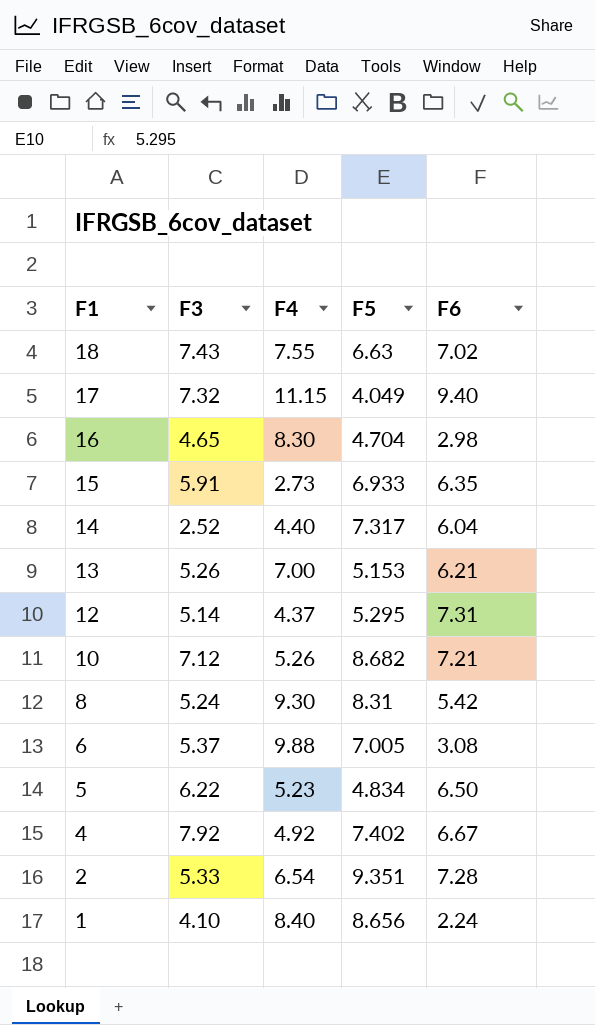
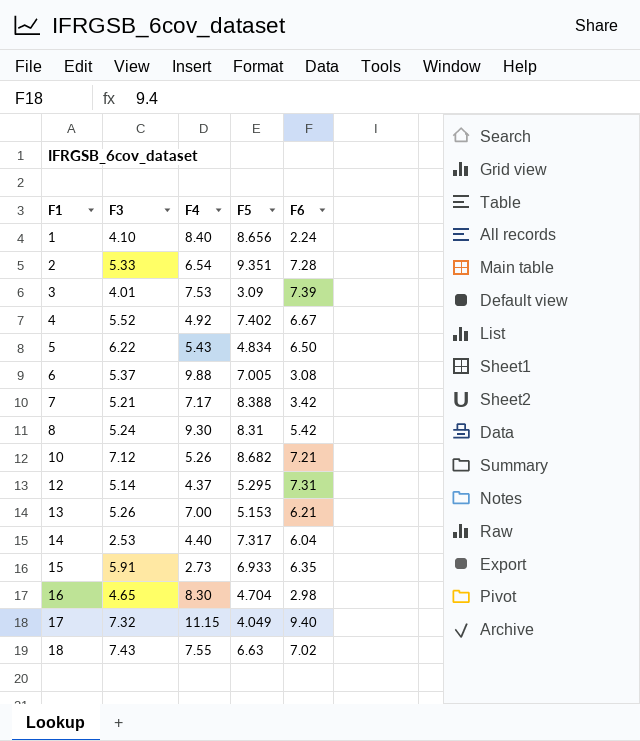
row order: F1 descending -> F1 ascending
row 3: none -> 4.01 | 7.53 | 3.09 | 7.39
4 | F3: 7.92 -> 5.52
5 | F4: 5.23 -> 5.43
row 7: none -> 5.21 | 7.17 | 8.388 | 3.42
14 | F3: 2.52 -> 2.53

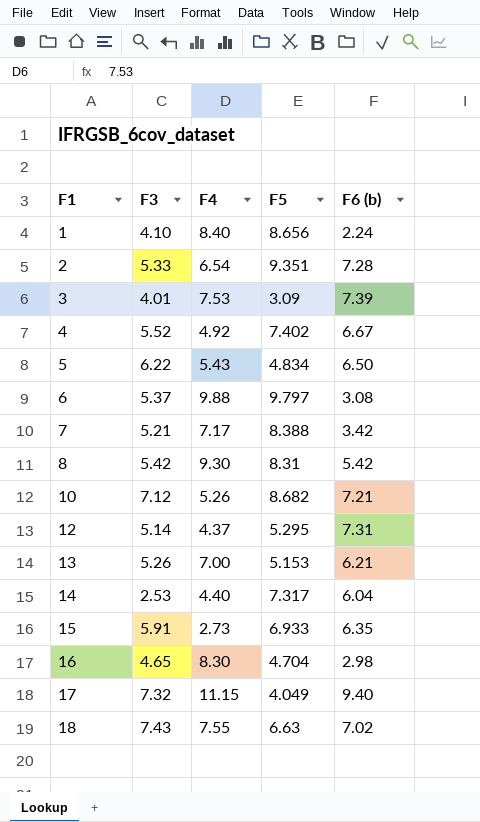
column name: F6 -> F6 (b)
6 | F5: 7.005 -> 9.797
8 | F3: 5.24 -> 5.42

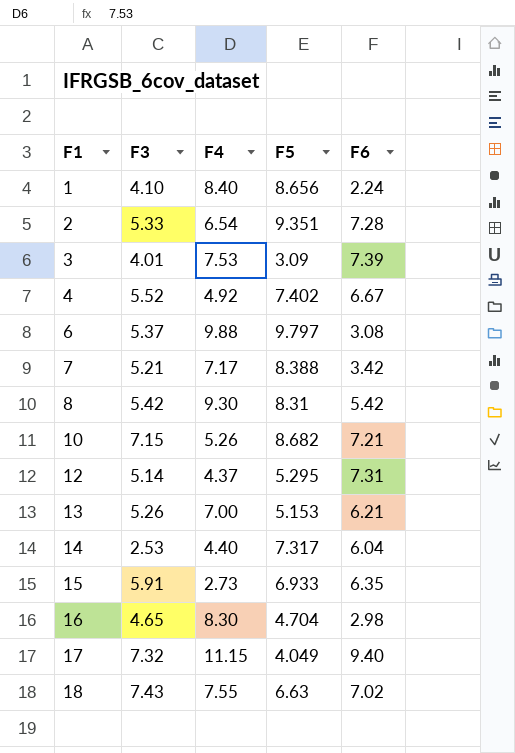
column name: F6 (b) -> F6
row 5: 6.22 | 5.43 | 4.834 | 6.50 -> none
10 | F3: 7.12 -> 7.15

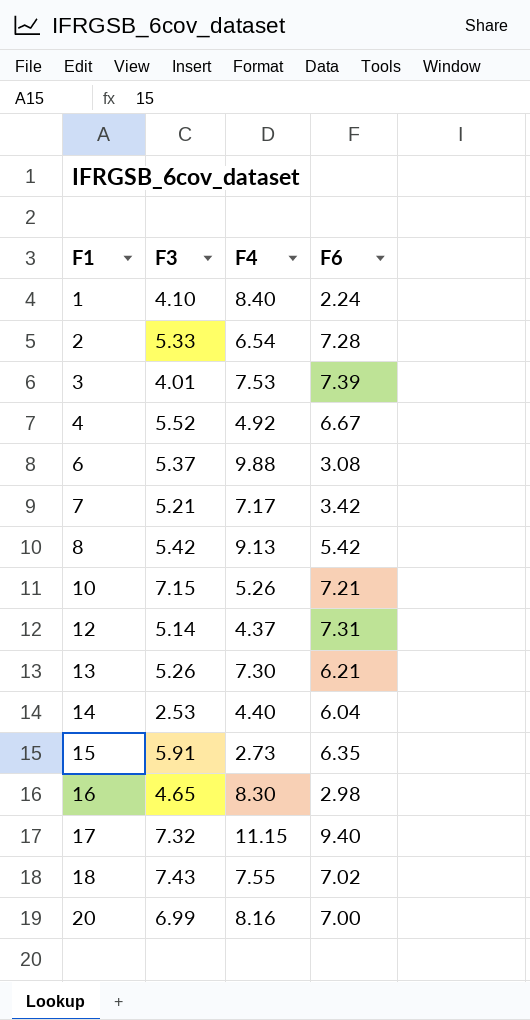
column F5 | position: 4 -> none
8 | F4: 9.30 -> 9.13
13 | F4: 7.00 -> 7.30
row 20: none -> 6.99 | 8.16 | 7.00

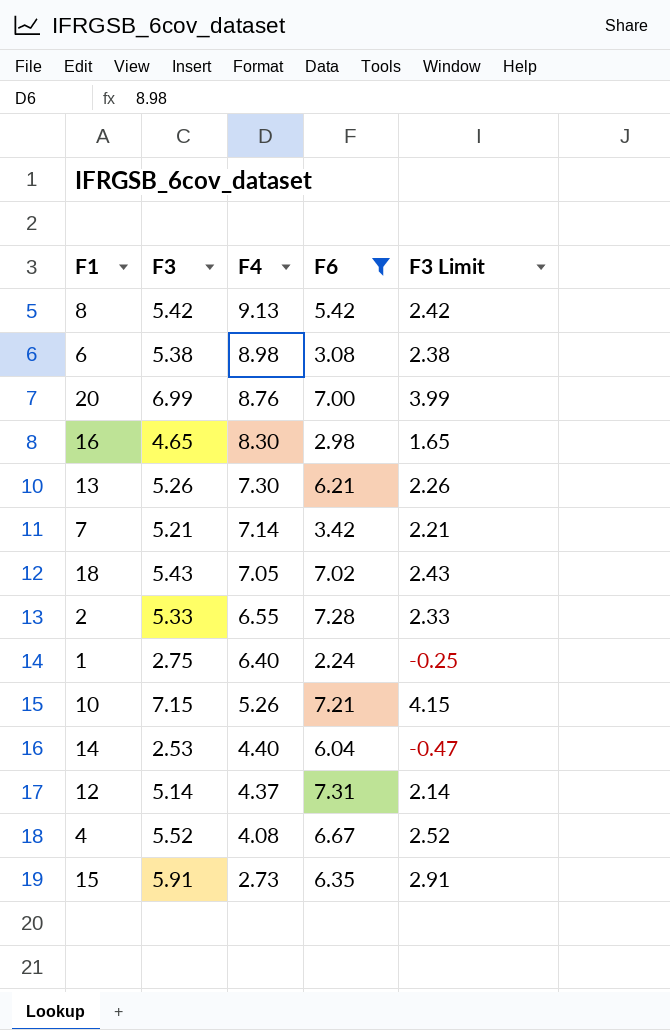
filter: none -> F6 <= 7.31
row order: F1 ascending -> F4 descending
column F3 Limit | formula: none -> [F3] - 3
6 | F3: 5.37 -> 5.38
6 | F4: 9.88 -> 8.98
20 | F4: 8.16 -> 8.76
7 | F4: 7.17 -> 7.14
18 | F3: 7.43 -> 5.43
18 | F4: 7.55 -> 7.05
2 | F4: 6.54 -> 6.55
1 | F3: 4.10 -> 2.75
1 | F4: 8.40 -> 6.40
4 | F4: 4.92 -> 4.08

